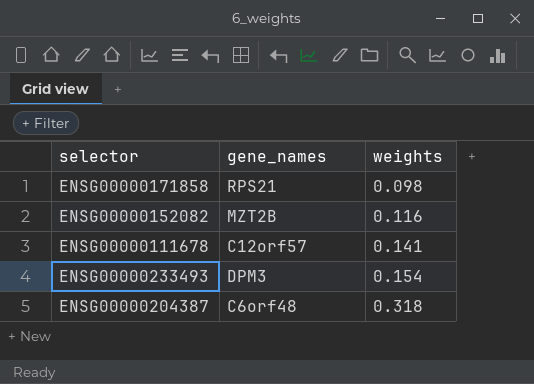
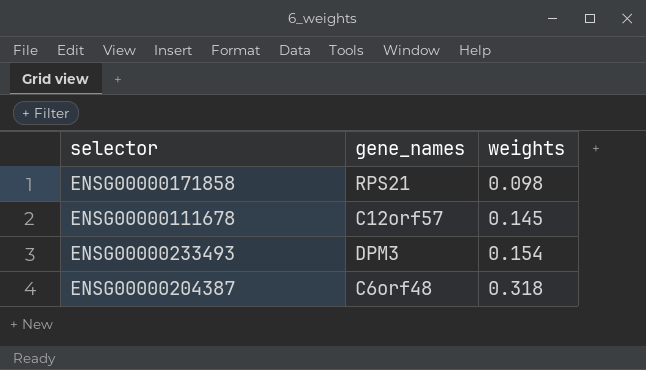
row ENSG00000152082: MZT2B | 0.116 -> none
ENSG00000111678 | weights: 0.141 -> 0.145

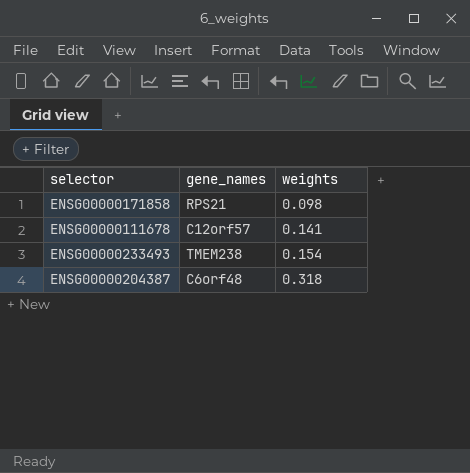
ENSG00000111678 | weights: 0.145 -> 0.141
ENSG00000233493 | gene_names: DPM3 -> TMEM238

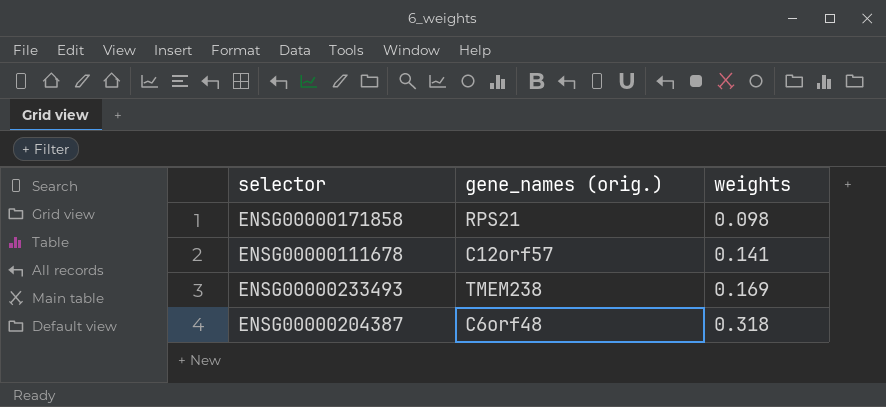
column name: gene_names -> gene_names (orig.)
ENSG00000233493 | weights: 0.154 -> 0.169

